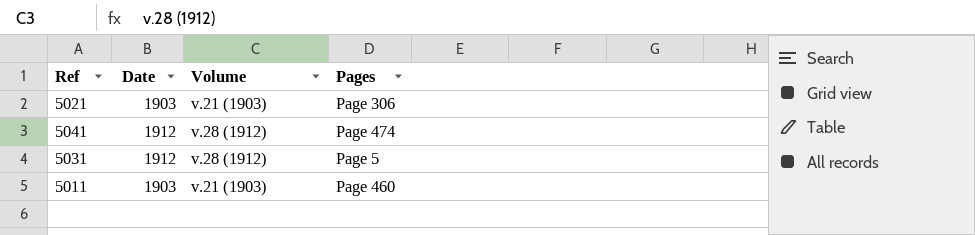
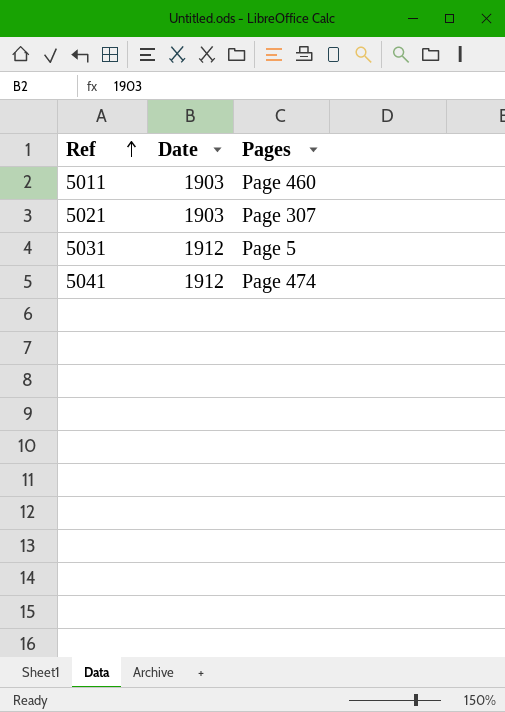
row order: none -> Ref ascending
column Volume | position: 3 -> none
5021 | Pages: Page 306 -> Page 307

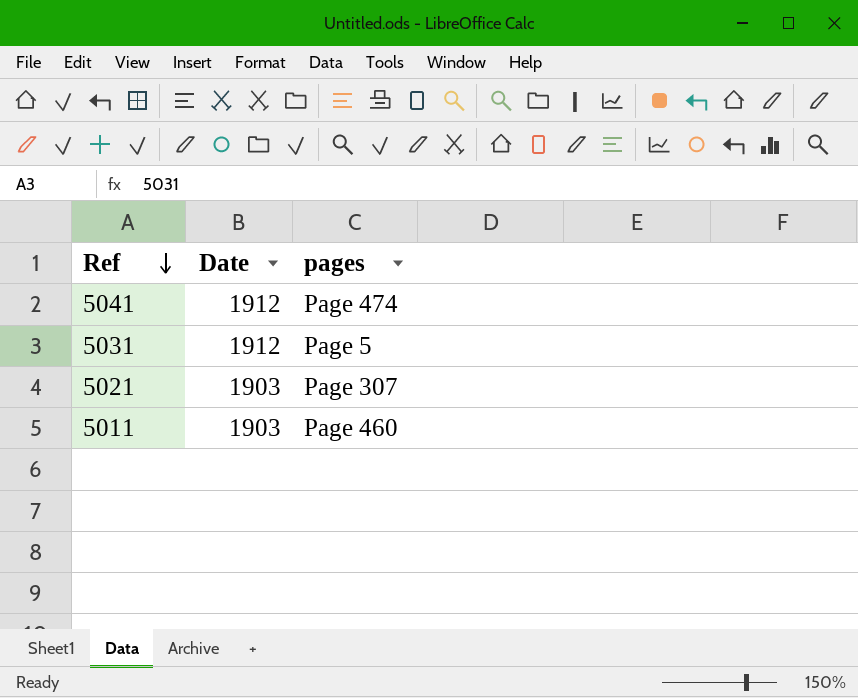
row order: Ref ascending -> Ref descending
column name: Pages -> pages

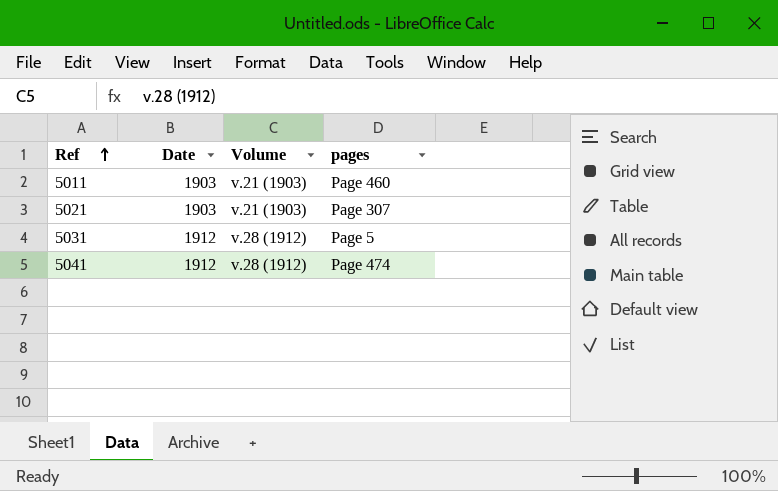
row order: Ref descending -> Ref ascending
column Volume | position: none -> 3

